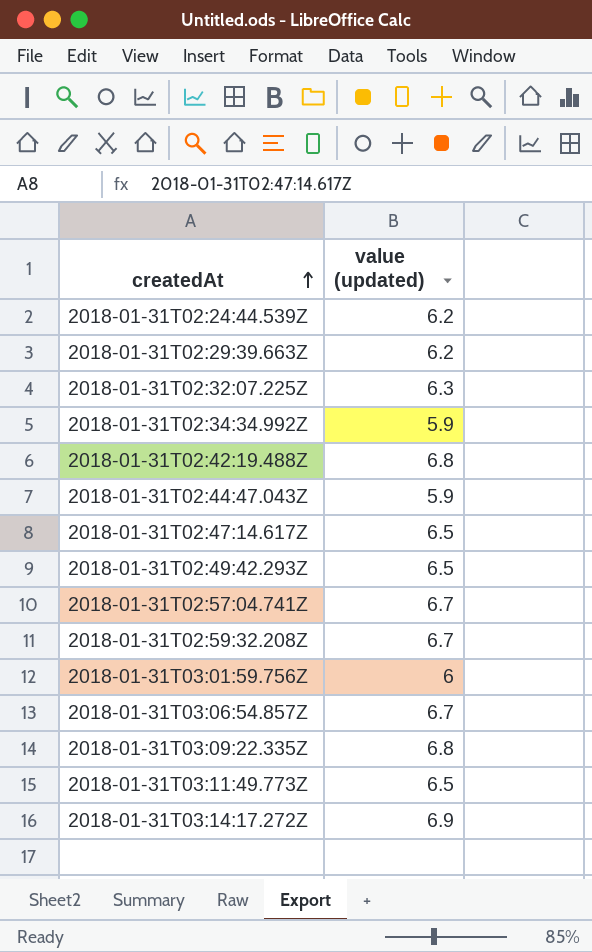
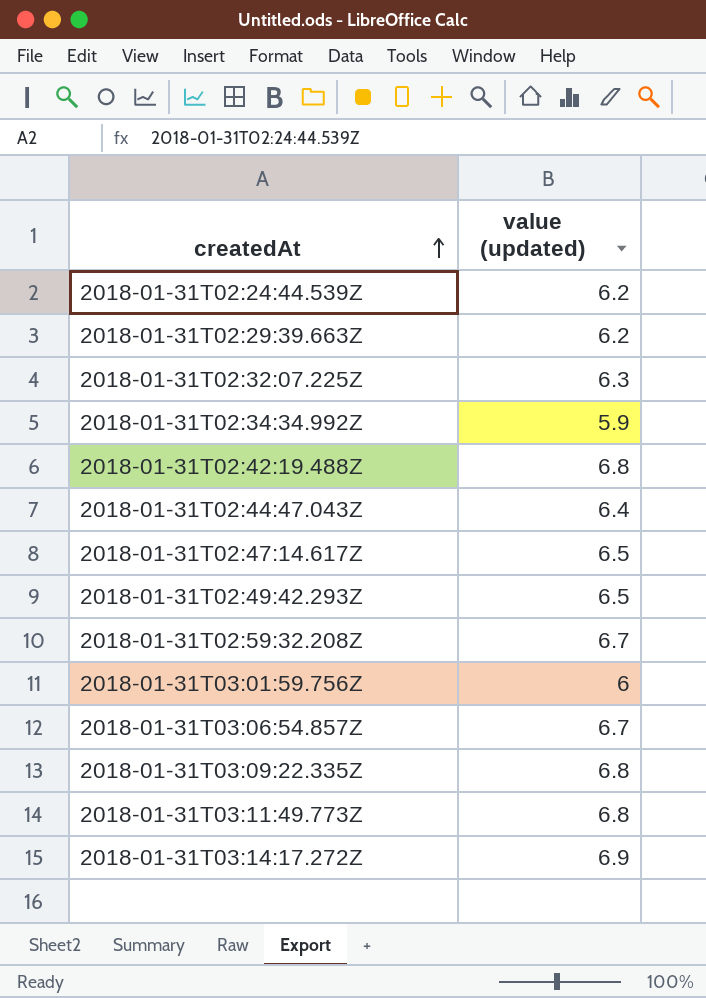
row 2018-01-31T02:57:04.741Z: 6.7 -> none
2018-01-31T02:44:47.043Z | value (updated): 5.9 -> 6.4
2018-01-31T03:11:49.773Z | value (updated): 6.5 -> 6.8

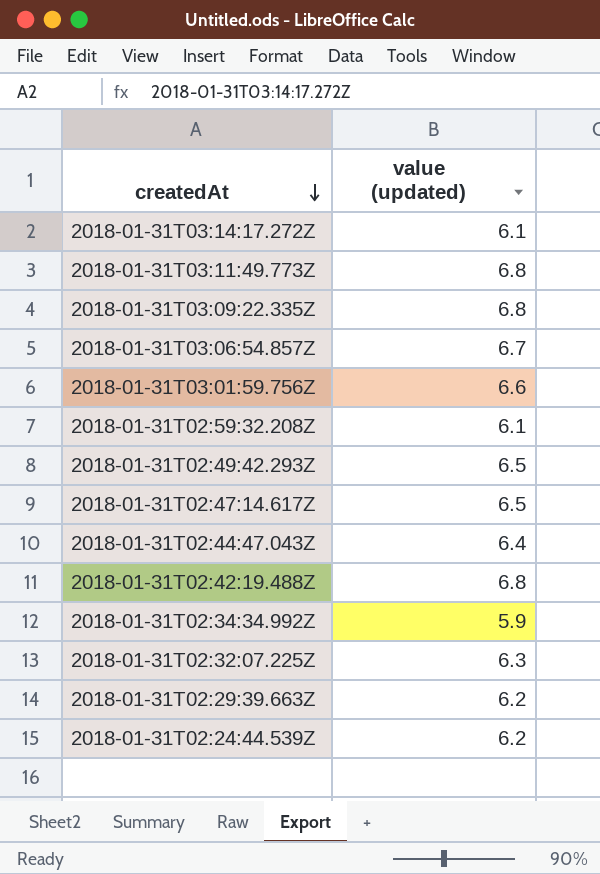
row order: createdAt ascending -> createdAt descending
2018-01-31T03:14:17.272Z | value (updated): 6.9 -> 6.1
2018-01-31T03:01:59.756Z | value (updated): 6 -> 6.6
2018-01-31T02:59:32.208Z | value (updated): 6.7 -> 6.1

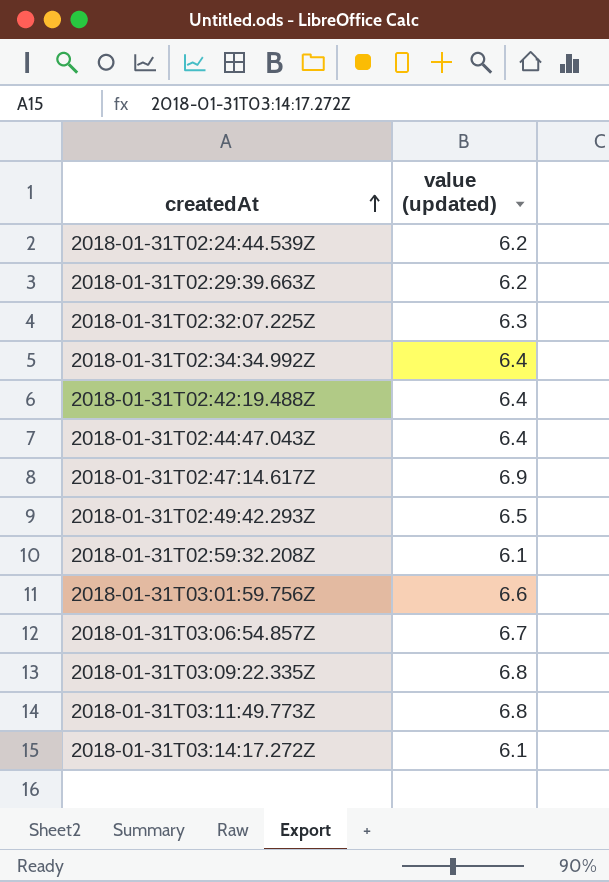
row order: createdAt descending -> createdAt ascending
2018-01-31T02:34:34.992Z | value (updated): 5.9 -> 6.4
2018-01-31T02:42:19.488Z | value (updated): 6.8 -> 6.4
2018-01-31T02:47:14.617Z | value (updated): 6.5 -> 6.9

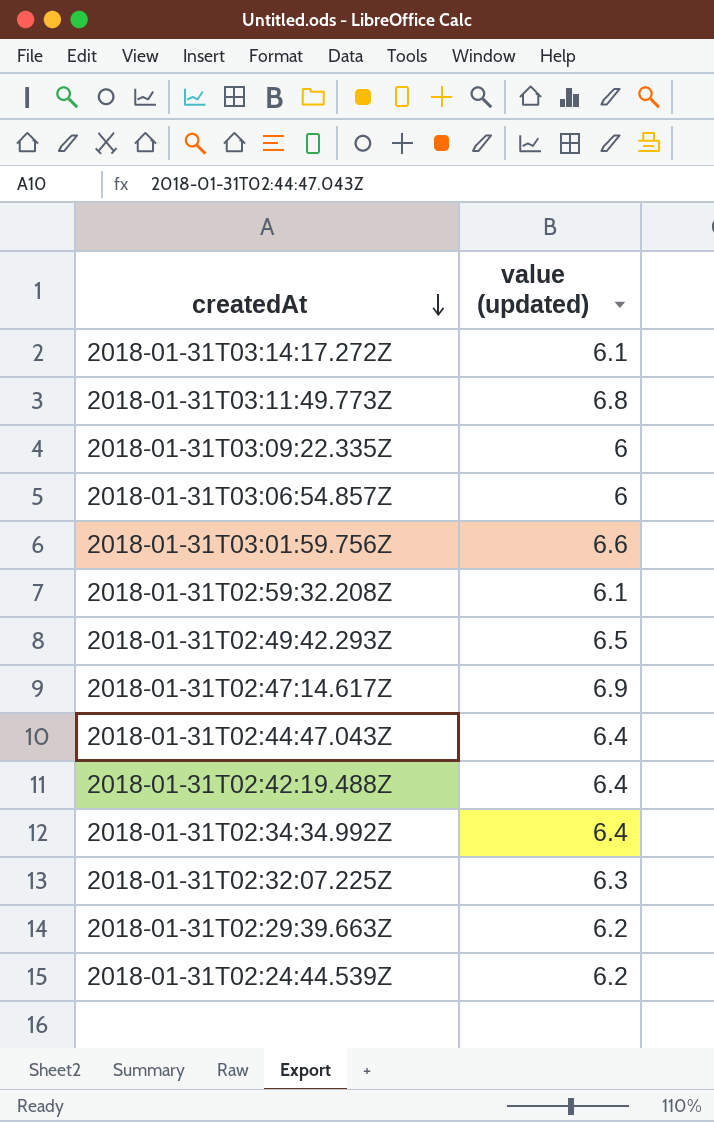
row order: createdAt ascending -> createdAt descending
2018-01-31T03:09:22.335Z | value (updated): 6.8 -> 6
2018-01-31T03:06:54.857Z | value (updated): 6.7 -> 6

